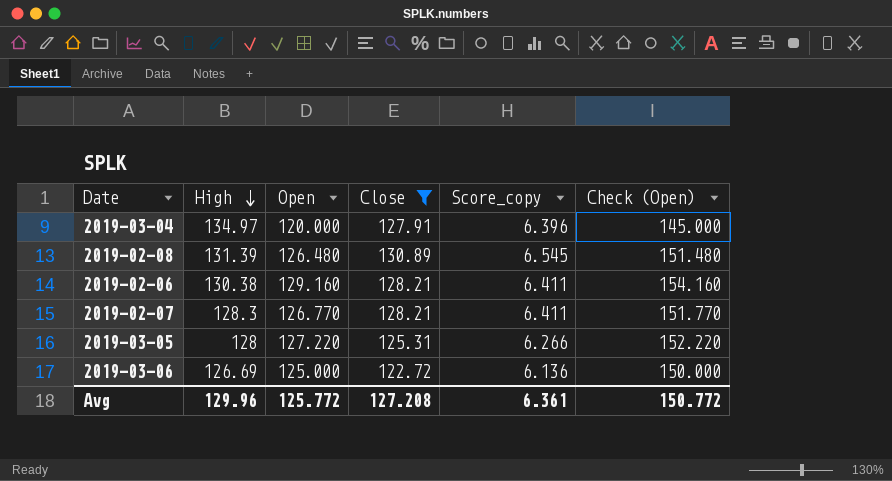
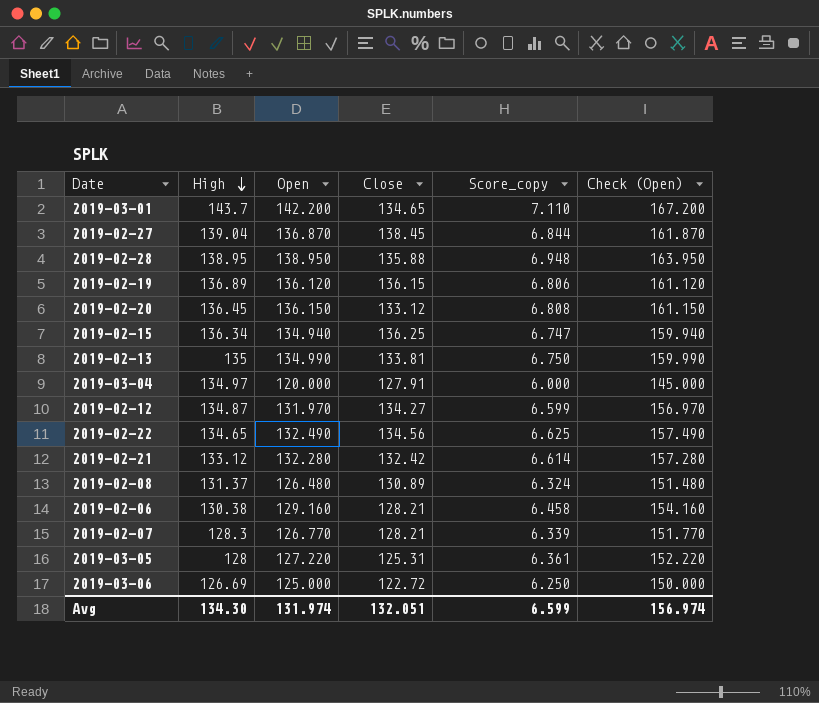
filter: Close <= 130.89 -> none
column Score_copy | formula: [Close] * 0.05 -> [Open] * 0.05
2019-02-08 | High: 131.39 -> 131.37
Avg | High: 129.96 -> 134.30
Avg | Open: 125.772 -> 131.974
Avg | Close: 127.208 -> 132.051
Avg | Score_copy: 6.361 -> 6.599
Avg | Check (Open): 150.772 -> 156.974

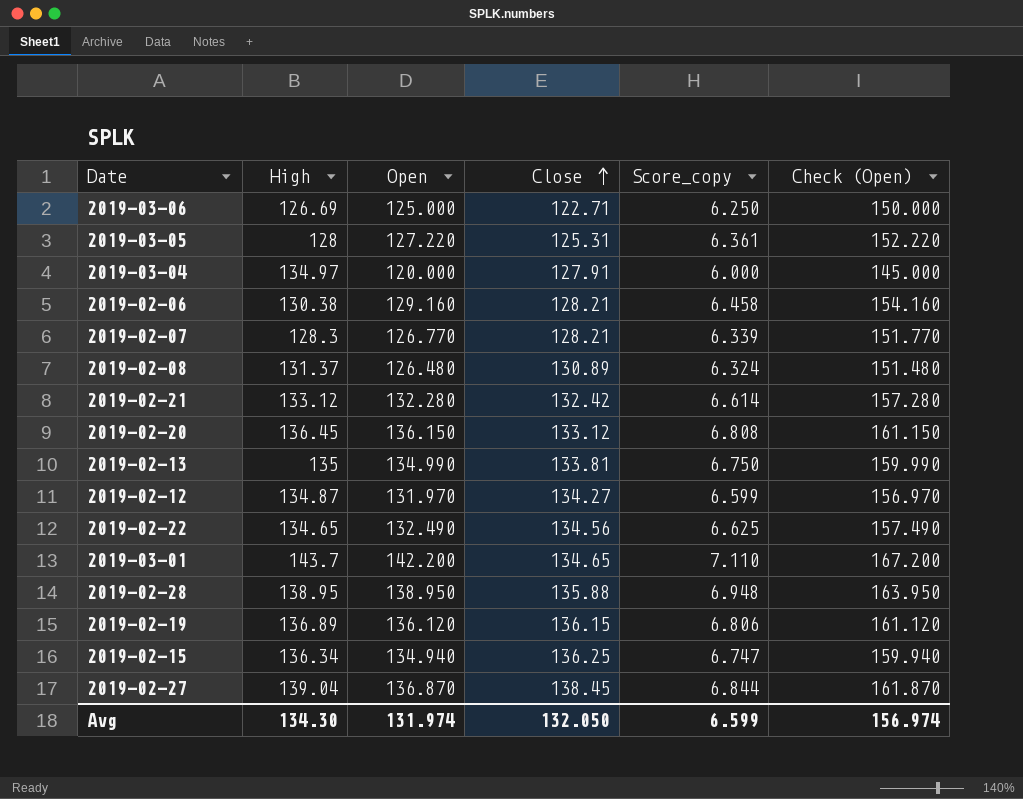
row order: High descending -> Close ascending
2019-03-06 | Close: 122.72 -> 122.71
Avg | Close: 132.051 -> 132.050

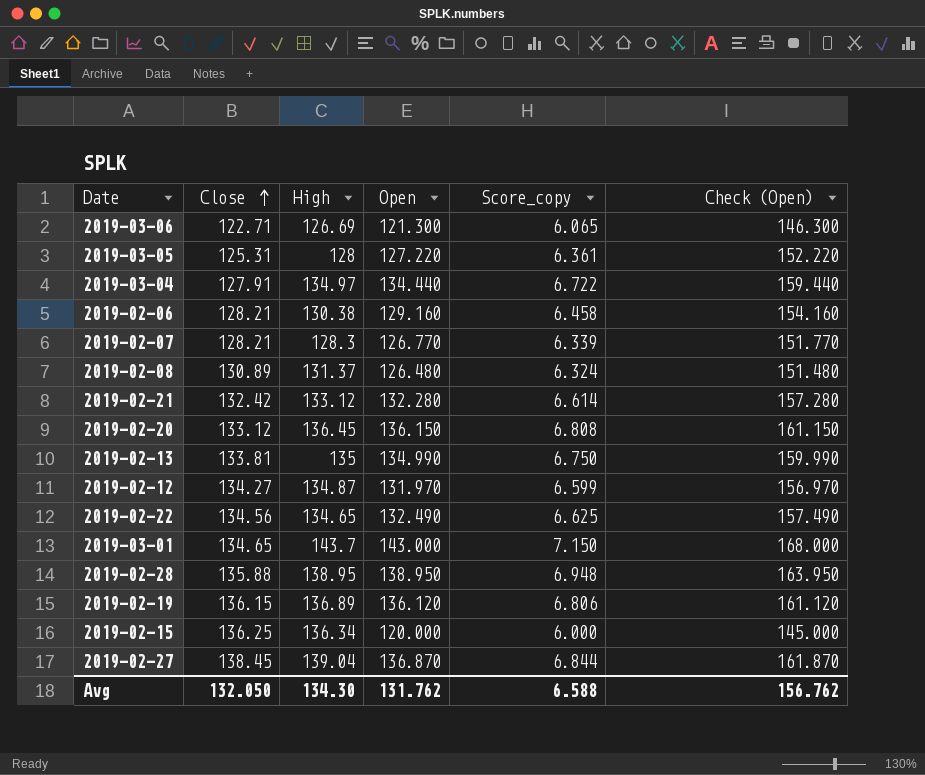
column Close | position: 4 -> 2
2019-03-06 | Open: 125.000 -> 121.300
2019-03-06 | Score_copy: 6.250 -> 6.065
2019-03-06 | Check (Open): 150.000 -> 146.300
2019-03-04 | Open: 120.000 -> 134.440
2019-03-04 | Score_copy: 6.000 -> 6.722
2019-03-04 | Check (Open): 145.000 -> 159.440
2019-03-01 | Open: 142.200 -> 143.000
2019-03-01 | Score_copy: 7.110 -> 7.150
2019-03-01 | Check (Open): 167.200 -> 168.000
2019-02-15 | Open: 134.940 -> 120.000
2019-02-15 | Score_copy: 6.747 -> 6.000
2019-02-15 | Check (Open): 159.940 -> 145.000
Avg | Open: 131.974 -> 131.762
Avg | Score_copy: 6.599 -> 6.588
Avg | Check (Open): 156.974 -> 156.762

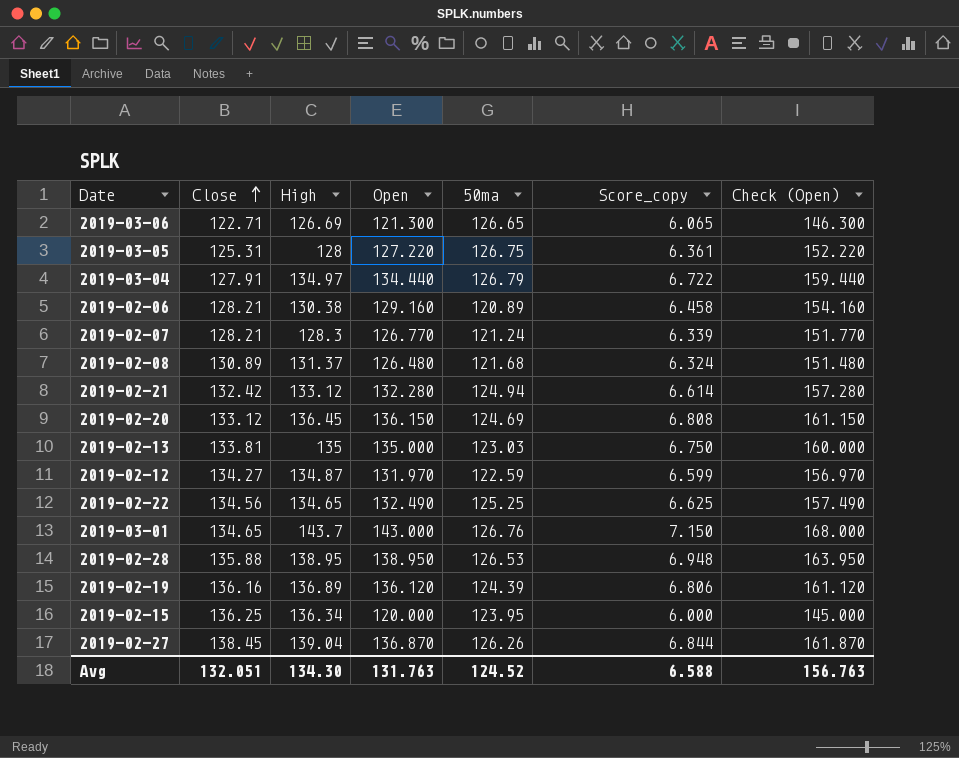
column 50ma | position: none -> 5
2019-02-13 | Open: 134.990 -> 135.000
2019-02-13 | Check (Open): 159.990 -> 160.000
2019-02-19 | Close: 136.15 -> 136.16
Avg | Close: 132.050 -> 132.051
Avg | Open: 131.762 -> 131.763
Avg | Check (Open): 156.762 -> 156.763

